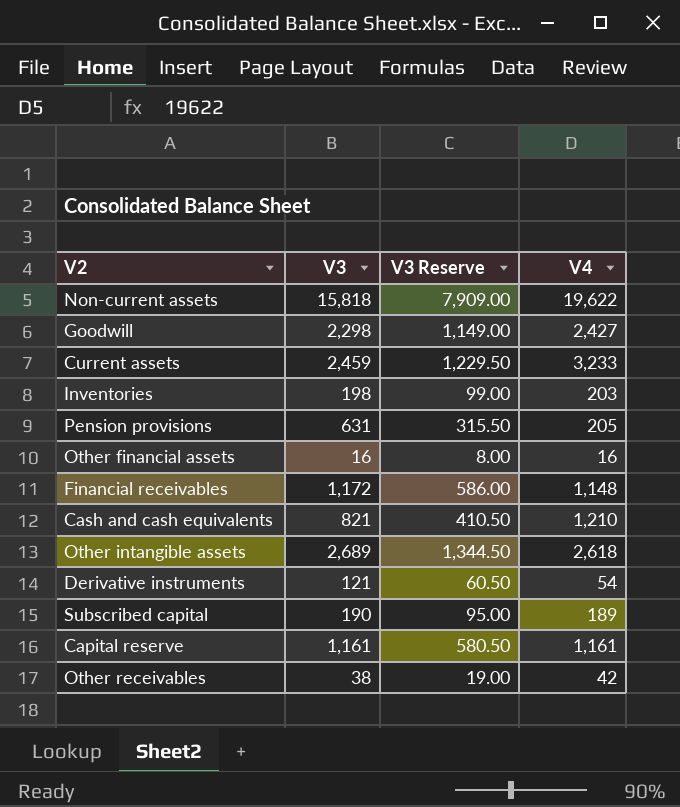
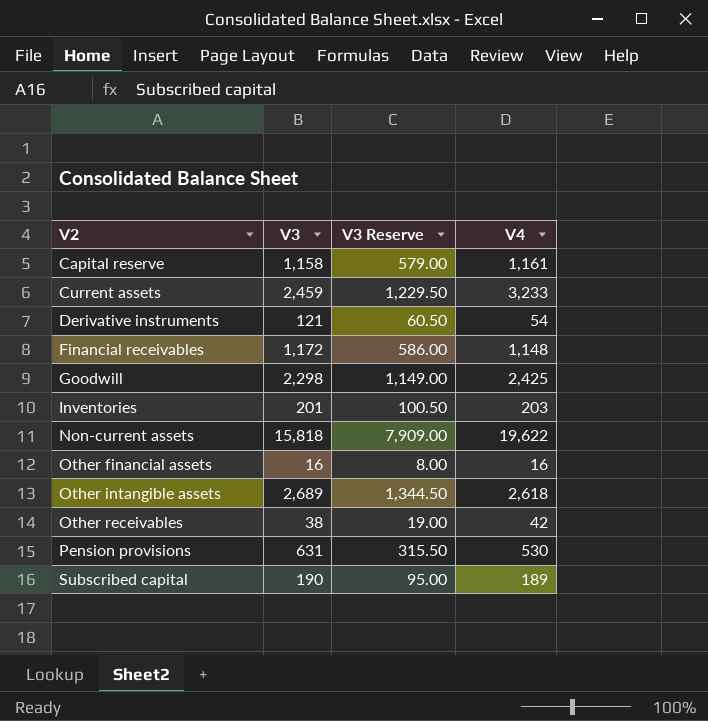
row order: none -> V2 ascending
row Cash and cash equivalents: 821 | 410.50 | 1,210 -> none
Capital reserve | V3: 1,161 -> 1,158
Capital reserve | V3 Reserve: 580.50 -> 579.00
Goodwill | V4: 2,427 -> 2,425
Inventories | V3: 198 -> 201
Inventories | V3 Reserve: 99.00 -> 100.50
Pension provisions | V4: 205 -> 530

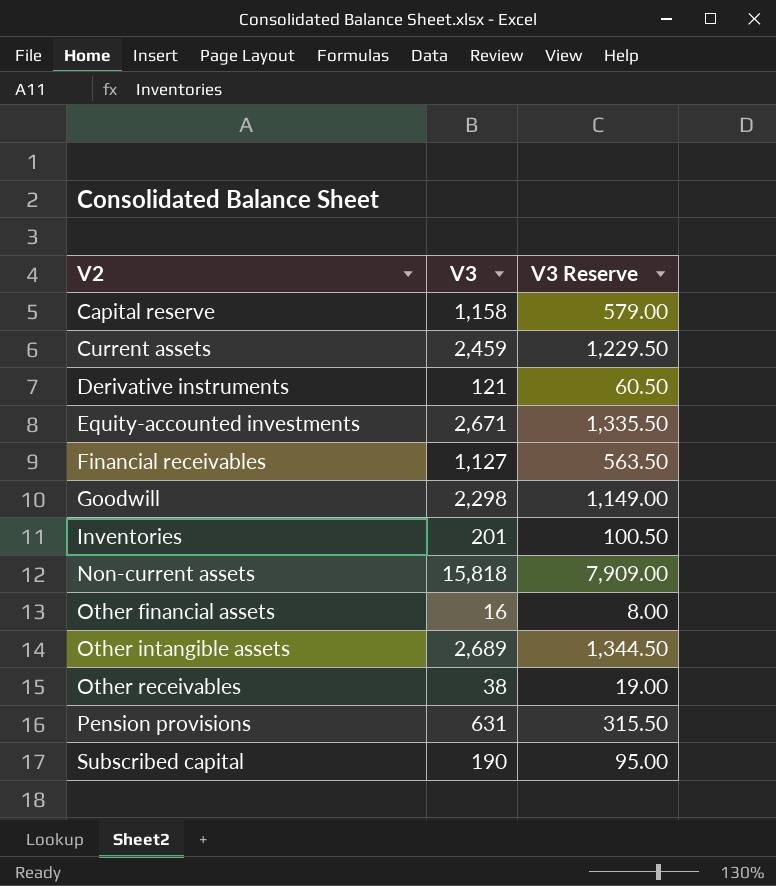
column V4 | position: 4 -> none
row Equity-accounted investments: none -> 2,671 | 1,335.50
Financial receivables | V3: 1,172 -> 1,127
Financial receivables | V3 Reserve: 586.00 -> 563.50

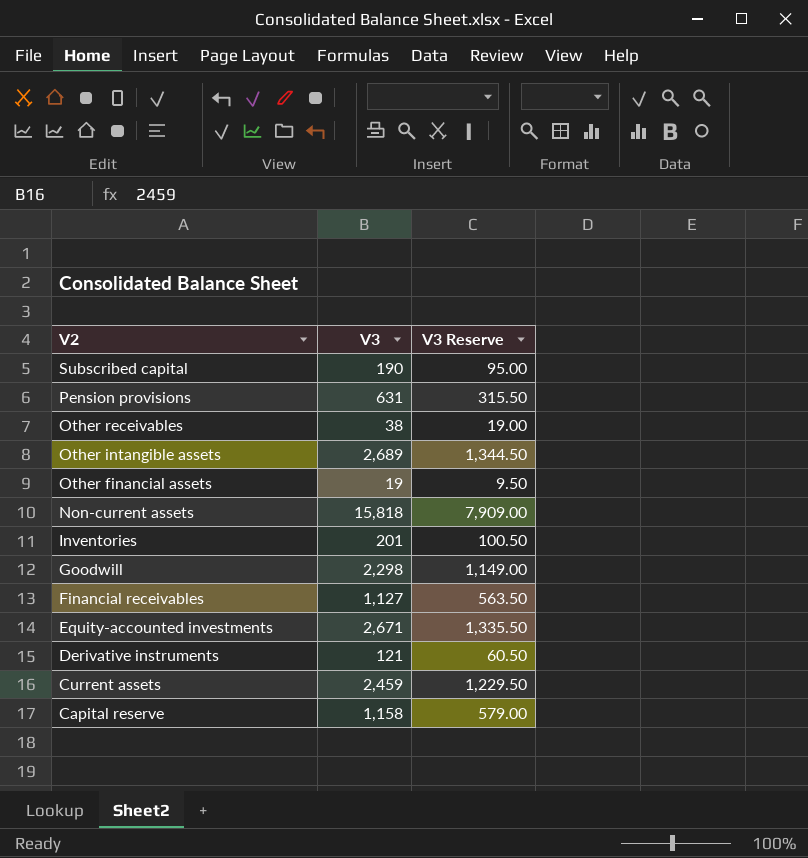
row order: V2 ascending -> V2 descending
Other financial assets | V3: 16 -> 19
Other financial assets | V3 Reserve: 8.00 -> 9.50

